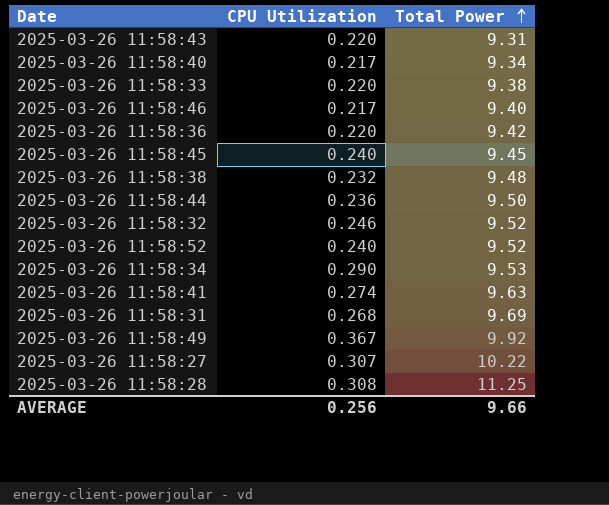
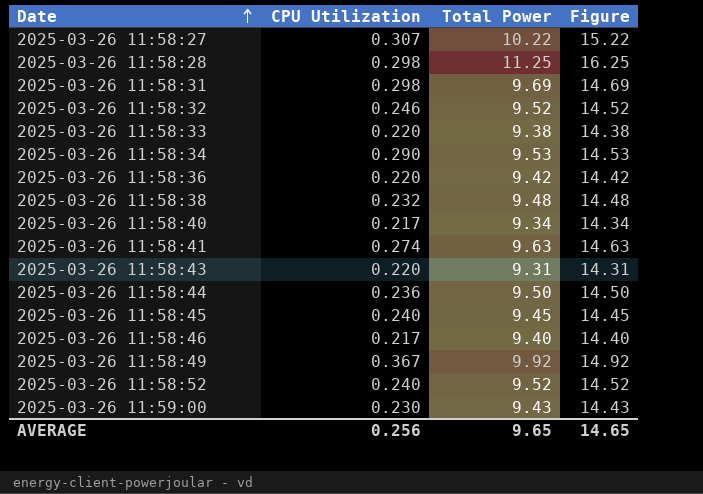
row order: Total Power ascending -> Date ascending
column Figure | formula: none -> [Total Power] + 5
2025-03-26 11:58:28 | CPU Utilization: 0.308 -> 0.298
2025-03-26 11:58:31 | CPU Utilization: 0.268 -> 0.298
row 2025-03-26 11:59:00: none -> 0.230 | 9.43 | 14.43
AVERAGE | Total Power: 9.66 -> 9.65

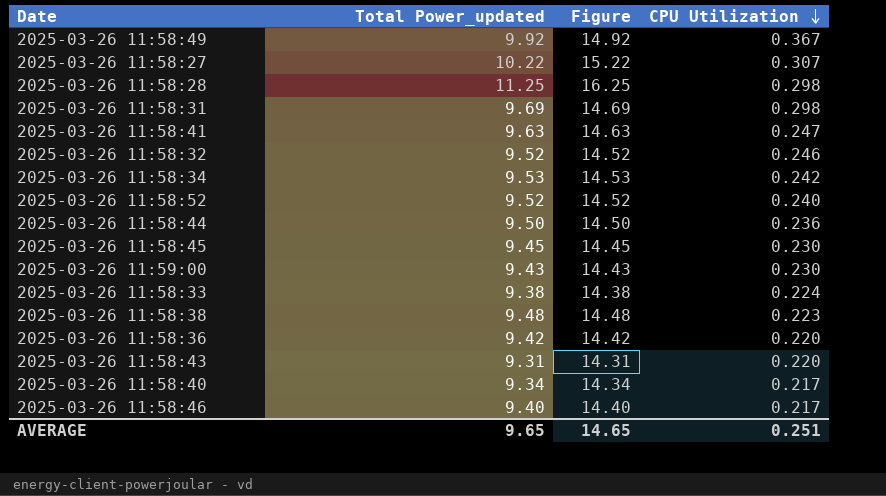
row order: Date ascending -> CPU Utilization descending
column name: Total Power -> Total Power_updated
column CPU Utilization | position: 2 -> 4
2025-03-26 11:58:41 | CPU Utilization: 0.274 -> 0.247
2025-03-26 11:58:34 | CPU Utilization: 0.290 -> 0.242
2025-03-26 11:58:45 | CPU Utilization: 0.240 -> 0.230
2025-03-26 11:58:33 | CPU Utilization: 0.220 -> 0.224
2025-03-26 11:58:38 | CPU Utilization: 0.232 -> 0.223
AVERAGE | CPU Utilization: 0.256 -> 0.251

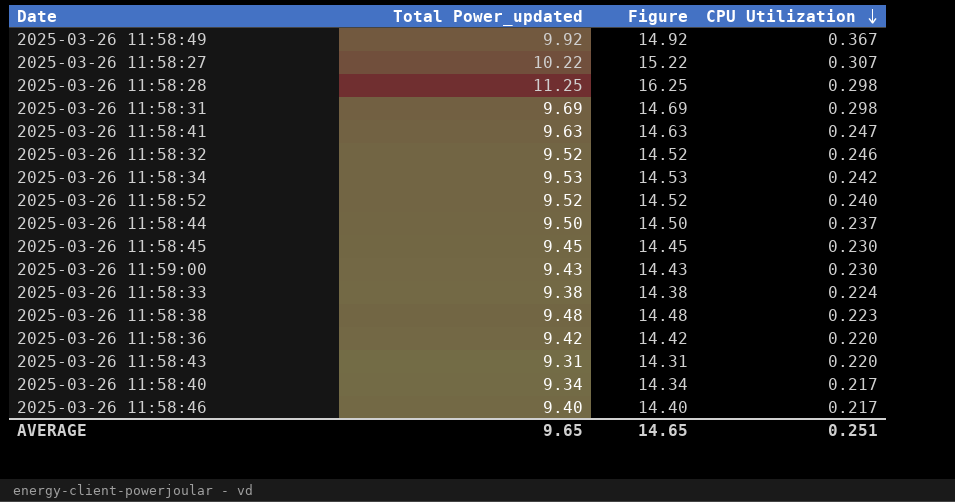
2025-03-26 11:58:44 | CPU Utilization: 0.236 -> 0.237

